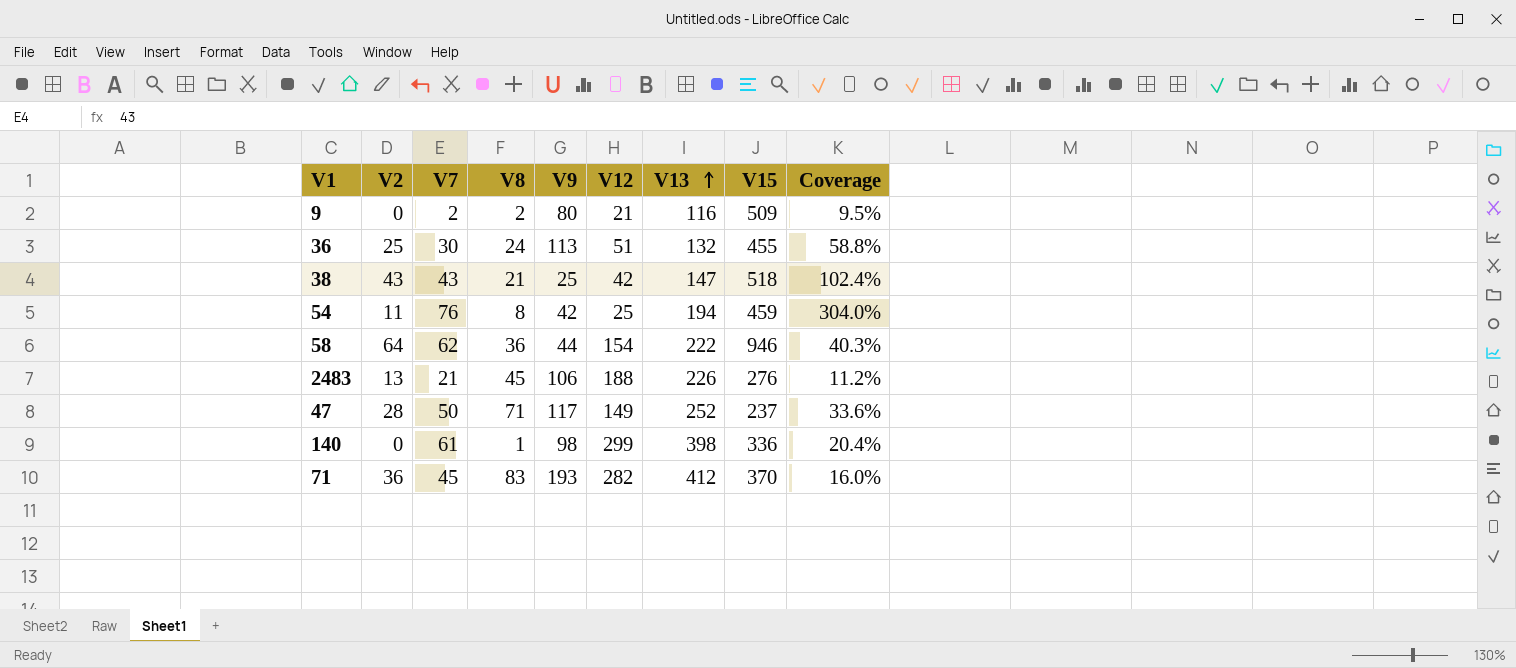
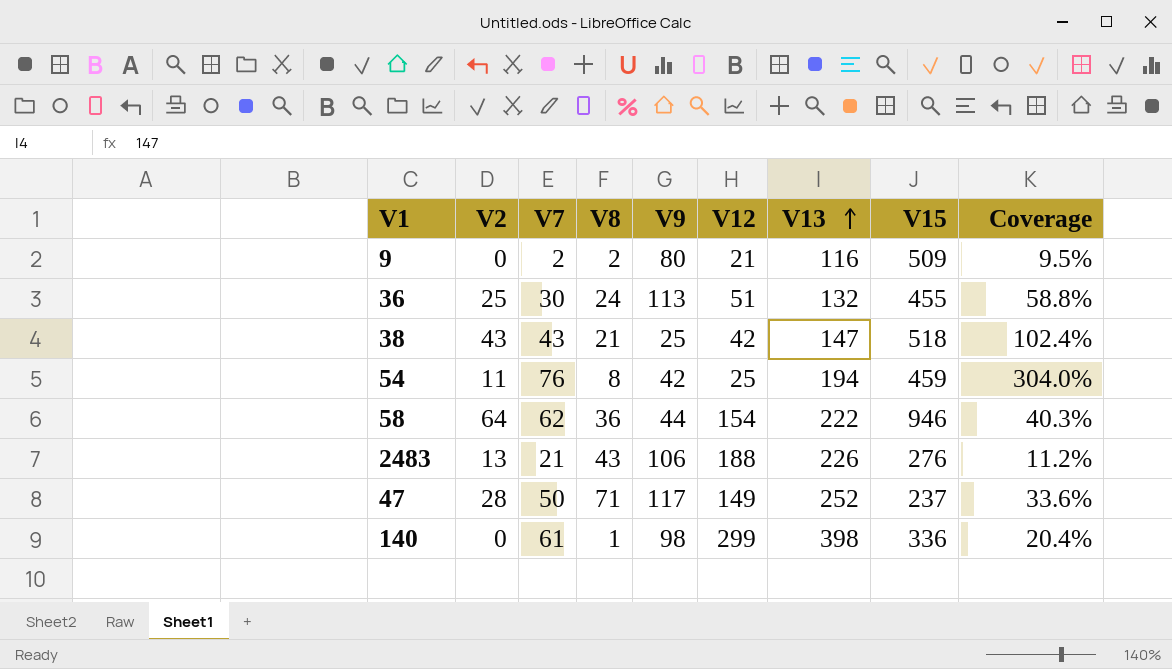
row 71: 36 | 45 | 83 | 193 | 282 | 412 | 370 | 16.0% -> none
2483 | V8: 45 -> 43

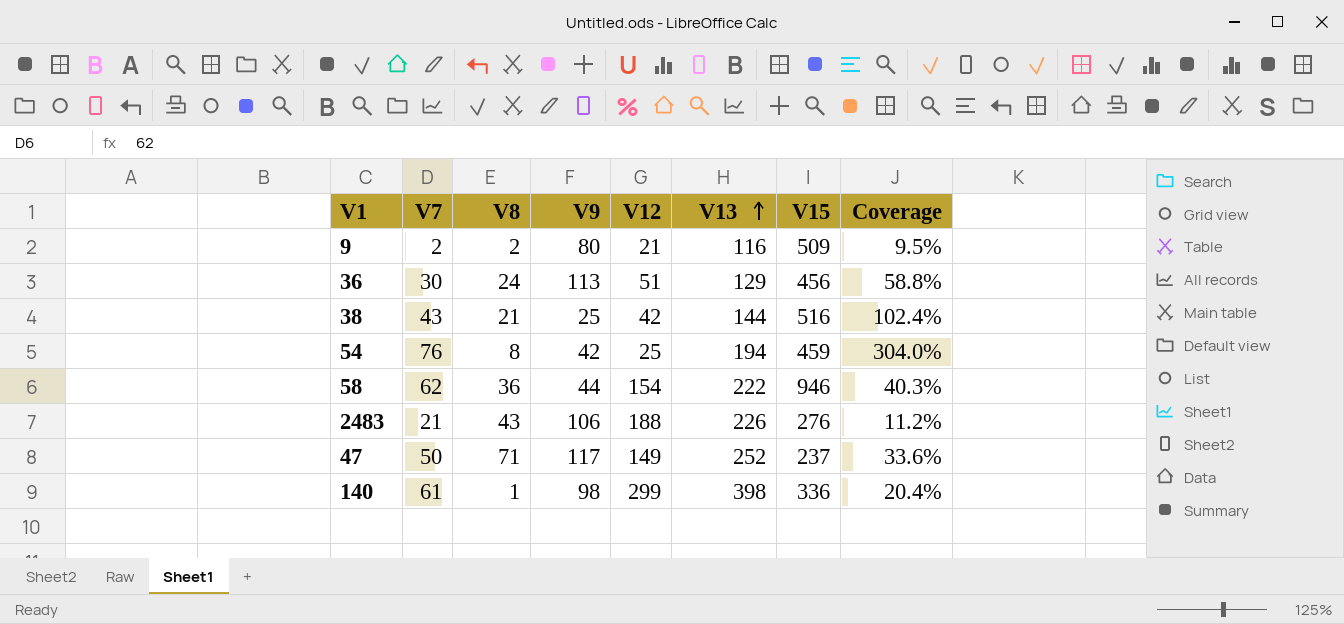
column V2 | position: 2 -> none
36 | V13: 132 -> 129
36 | V15: 455 -> 456
38 | V13: 147 -> 144
38 | V15: 518 -> 516

